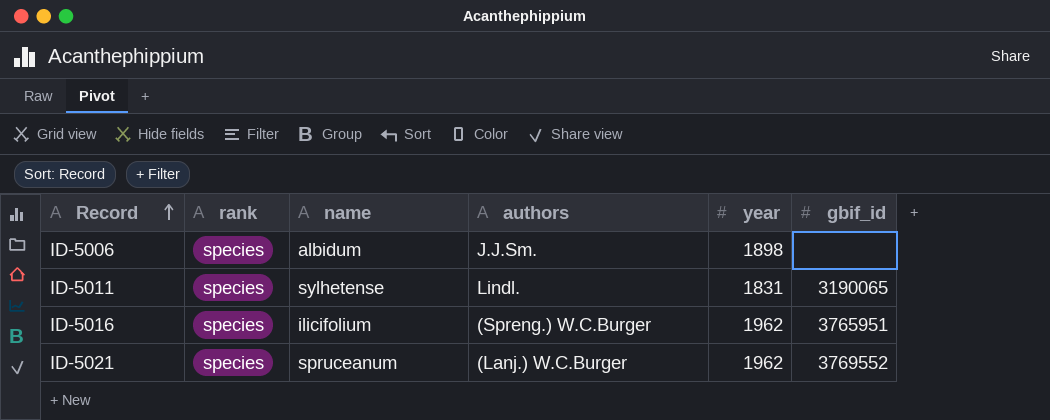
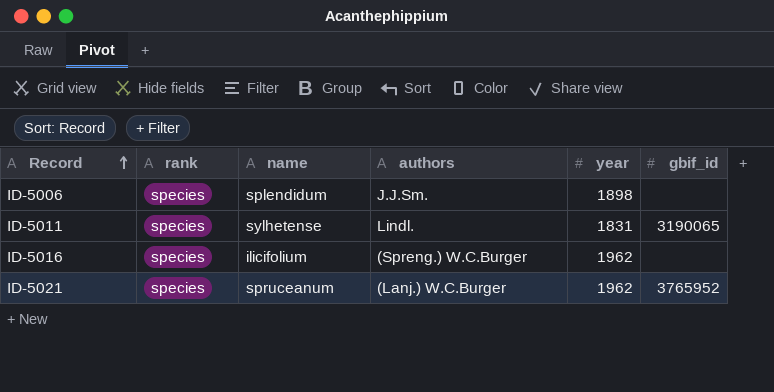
ID-5006 | name: albidum -> splendidum
ID-5016 | gbif_id: 3765951 -> none
ID-5021 | gbif_id: 3769552 -> 3765952

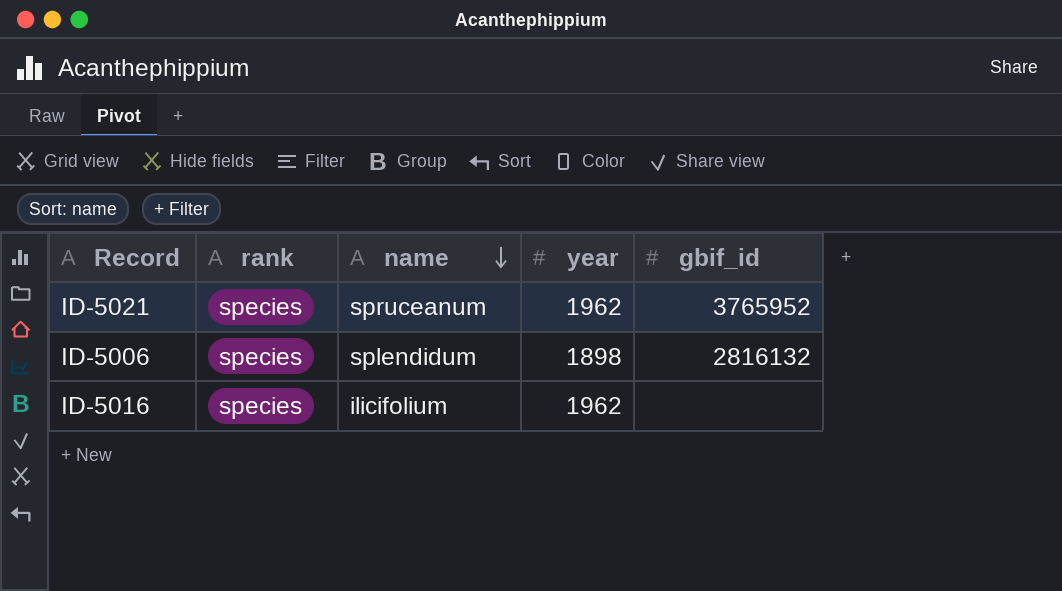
row order: Record ascending -> name descending
column authors | position: 4 -> none
row ID-5011: species | sylhetense | Lindl. | 1831 | 3190065 -> none
ID-5006 | gbif_id: none -> 2816132

